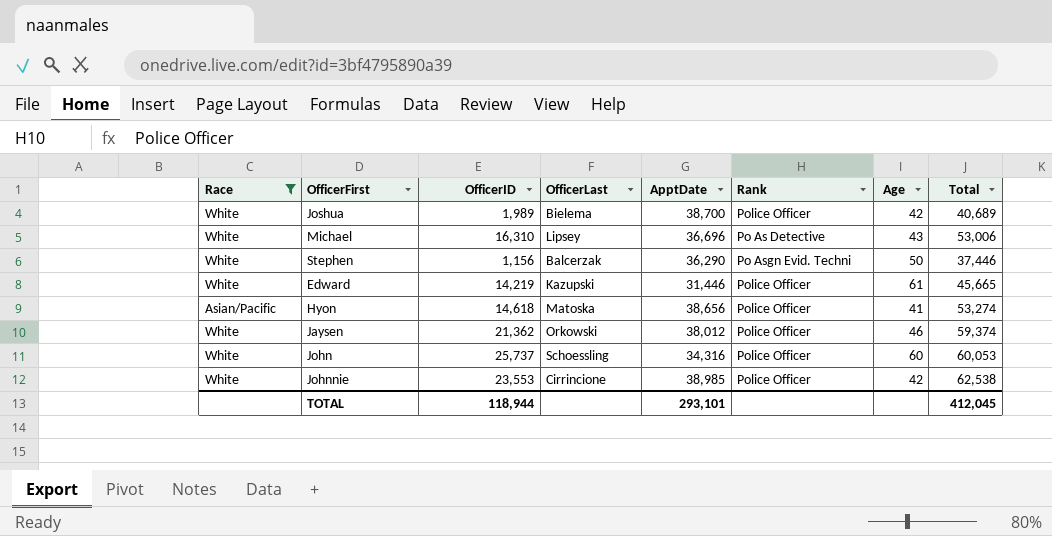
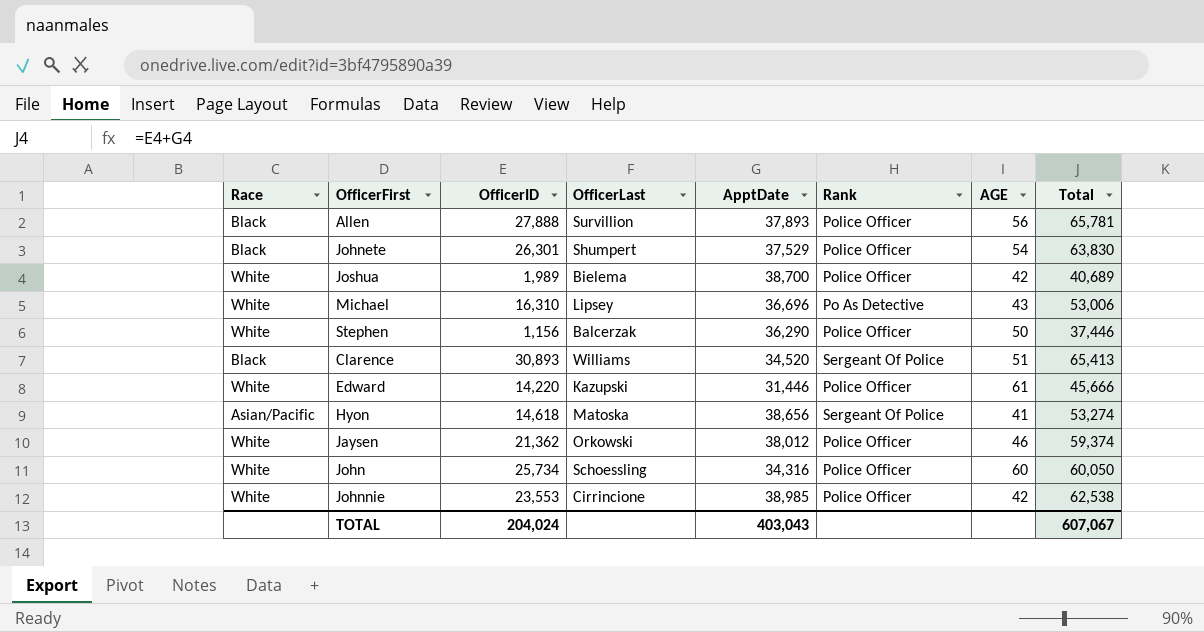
filter: Race != Black -> none
column name: Age -> AGE
Stephen | Rank: Po Asgn Evid. Techni -> Police Officer
Edward | OfficerID: 14,219 -> 14,220
Edward | Total: 45,665 -> 45,666
Hyon | Rank: Police Officer -> Sergeant Of Police
John | OfficerID: 25,737 -> 25,734
John | Total: 60,053 -> 60,050
TOTAL | OfficerID: 118,944 -> 204,024
TOTAL | ApptDate: 293,101 -> 403,043
TOTAL | Total: 412,045 -> 607,067

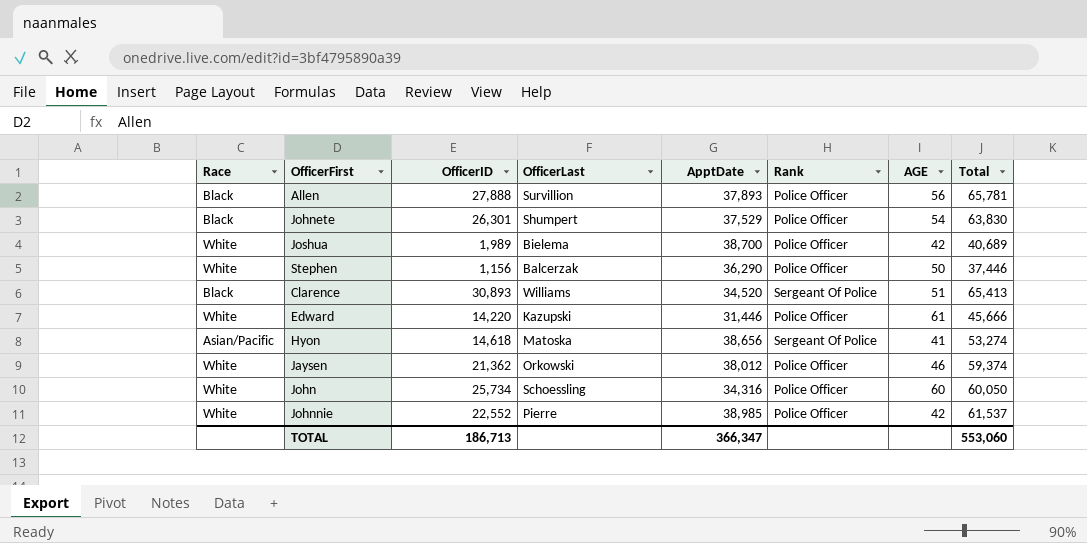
row Michael: White | 16,310 | Lipsey | 36,696 | Po As Detective | 43 | 53,006 -> none
Johnnie | OfficerID: 23,553 -> 22,552
Johnnie | OfficerLast: Cirrincione -> Pierre
Johnnie | Total: 62,538 -> 61,537
TOTAL | OfficerID: 204,024 -> 186,713
TOTAL | ApptDate: 403,043 -> 366,347
TOTAL | Total: 607,067 -> 553,060

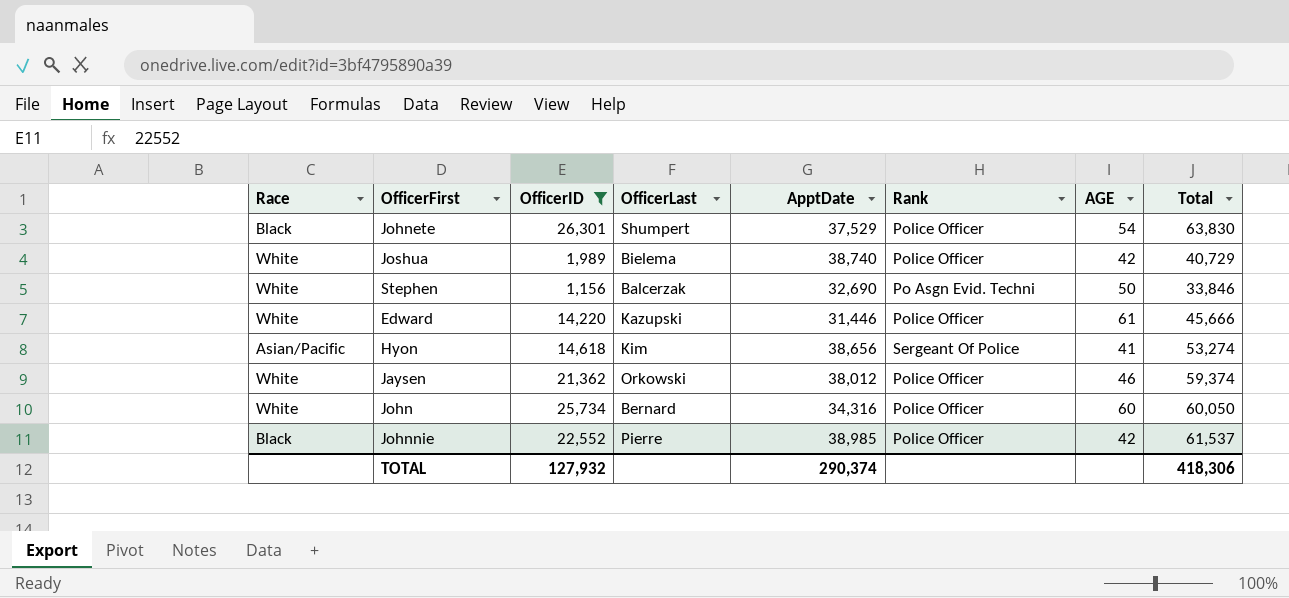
filter: none -> OfficerID <= 26,301
Joshua | ApptDate: 38,700 -> 38,740
Joshua | Total: 40,689 -> 40,729
Stephen | ApptDate: 36,290 -> 32,690
Stephen | Rank: Police Officer -> Po Asgn Evid. Techni
Stephen | Total: 37,446 -> 33,846
Hyon | OfficerLast: Matoska -> Kim
John | OfficerLast: Schoessling -> Bernard
Johnnie | Race: White -> Black
TOTAL | OfficerID: 186,713 -> 127,932
TOTAL | ApptDate: 366,347 -> 290,374
TOTAL | Total: 553,060 -> 418,306

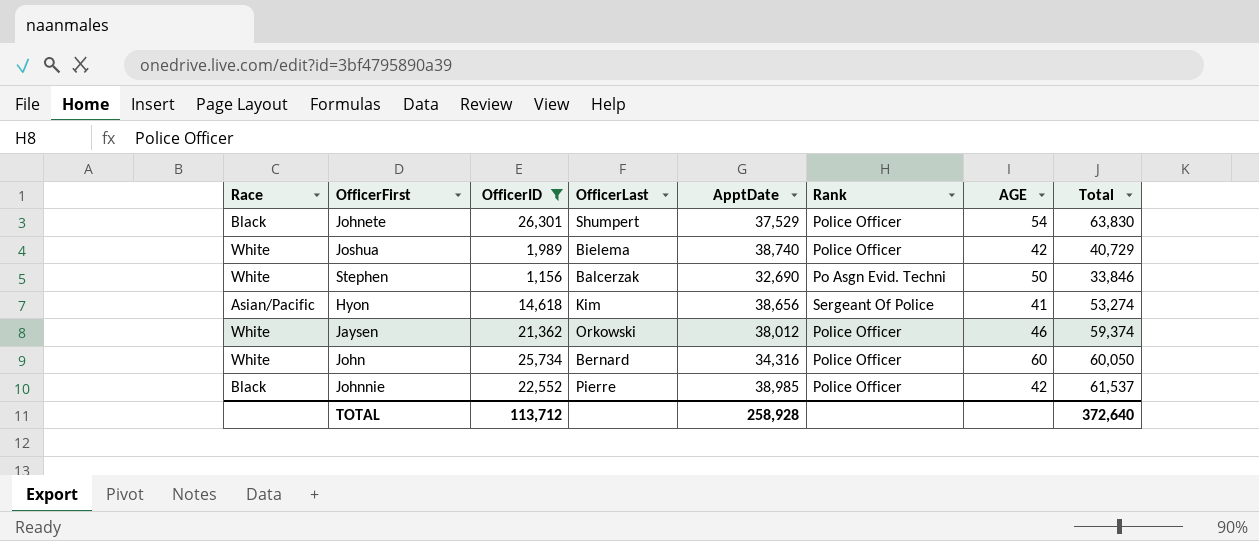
row Edward: White | 14,220 | Kazupski | 31,446 | Police Officer | 61 | 45,666 -> none
TOTAL | OfficerID: 127,932 -> 113,712
TOTAL | ApptDate: 290,374 -> 258,928
TOTAL | Total: 418,306 -> 372,640

